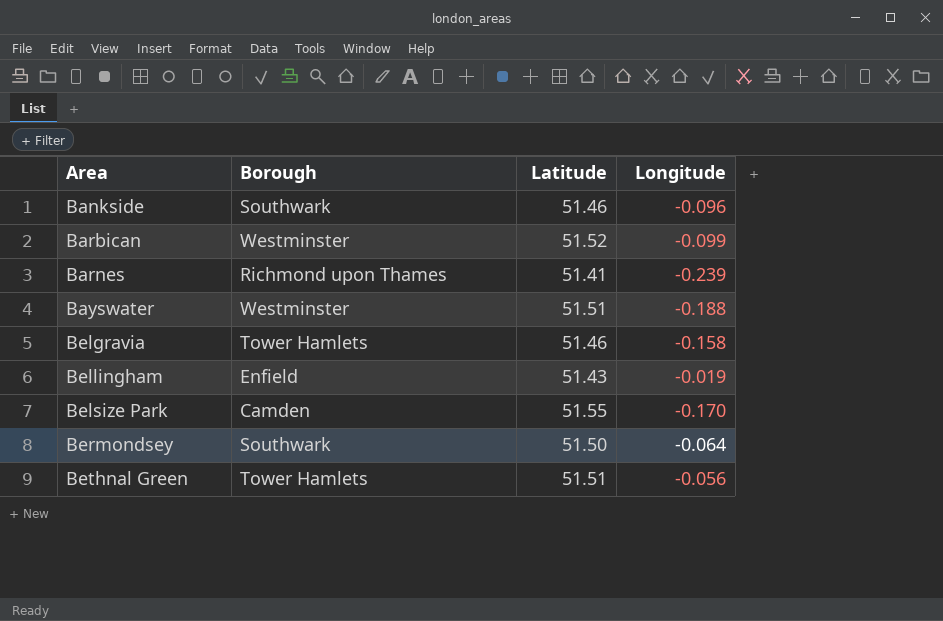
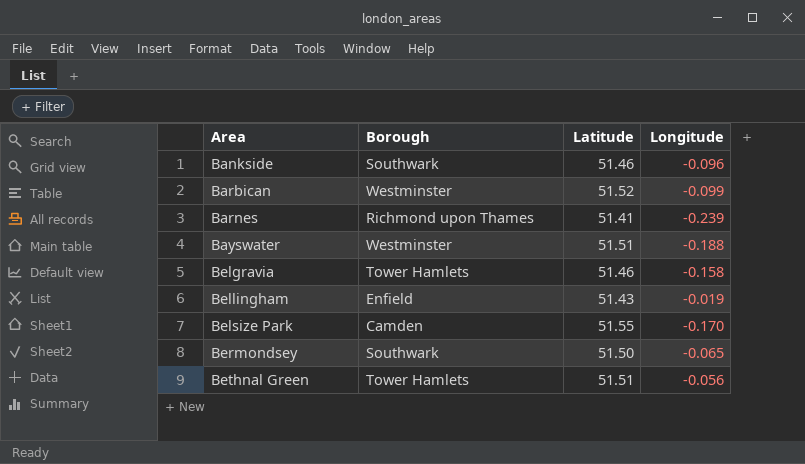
Bermondsey | Longitude: -0.064 -> -0.065

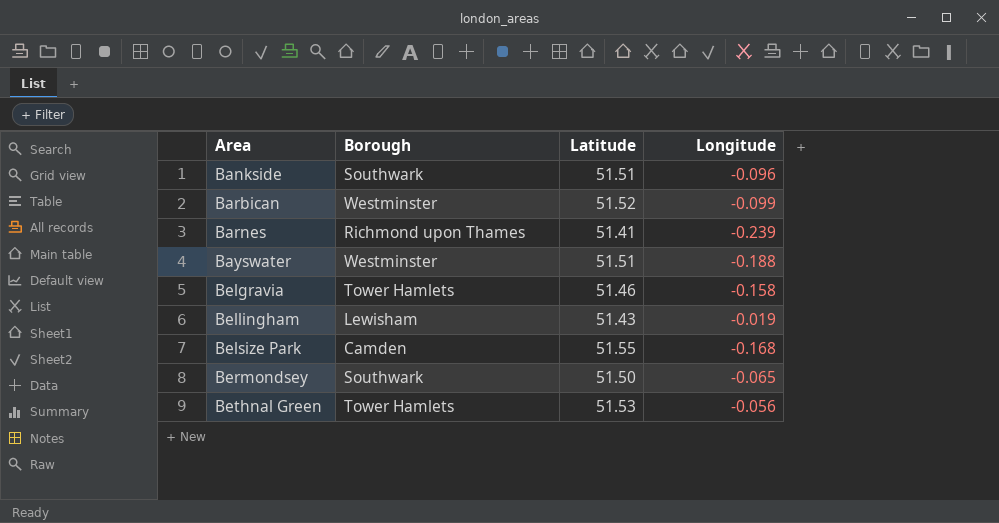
Bankside | Latitude: 51.46 -> 51.51
Bellingham | Borough: Enfield -> Lewisham
Belsize Park | Longitude: -0.170 -> -0.168
Bethnal Green | Latitude: 51.51 -> 51.53

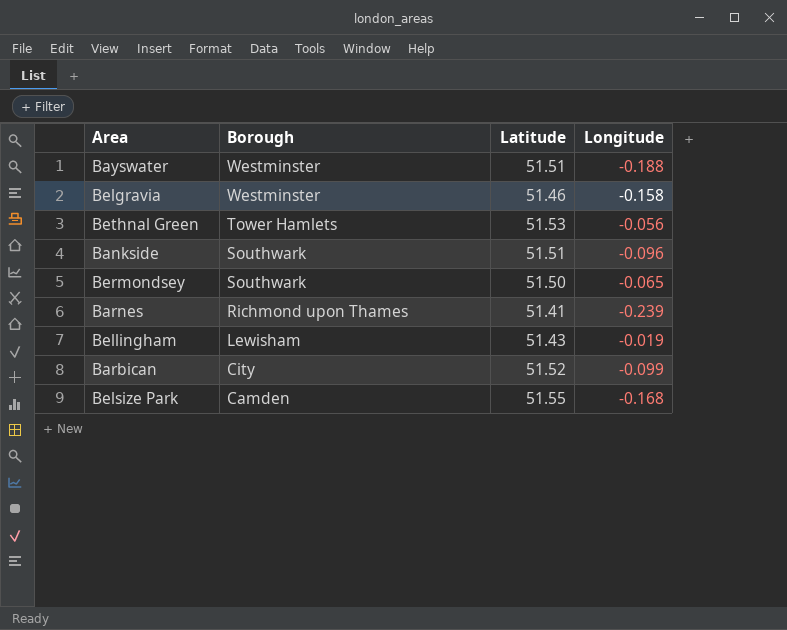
row order: Area ascending -> Borough descending
Belgravia | Borough: Tower Hamlets -> Westminster
Barbican | Borough: Westminster -> City

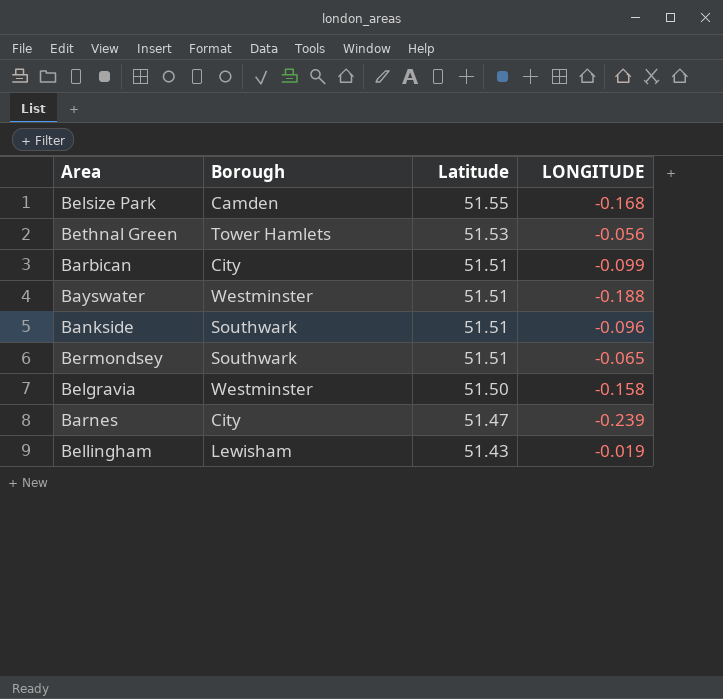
row order: Borough descending -> Latitude descending
column name: Longitude -> LONGITUDE
Barbican | Latitude: 51.52 -> 51.51
Bermondsey | Latitude: 51.50 -> 51.51
Belgravia | Latitude: 51.46 -> 51.50
Barnes | Borough: Richmond upon Thames -> City
Barnes | Latitude: 51.41 -> 51.47

